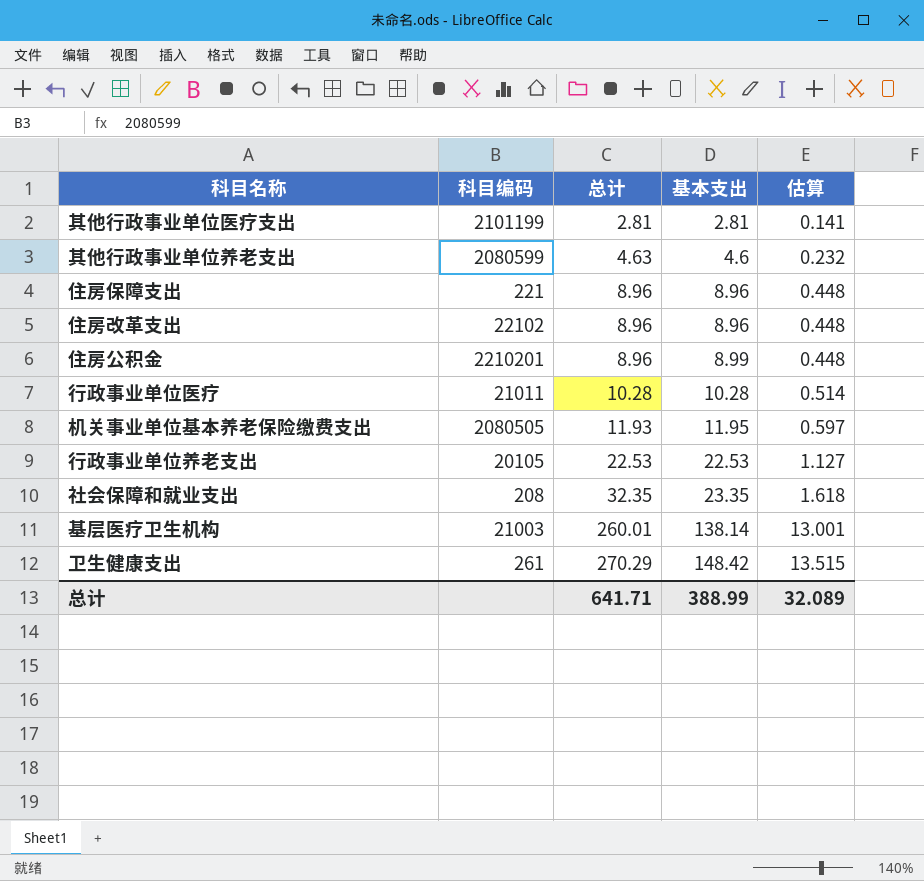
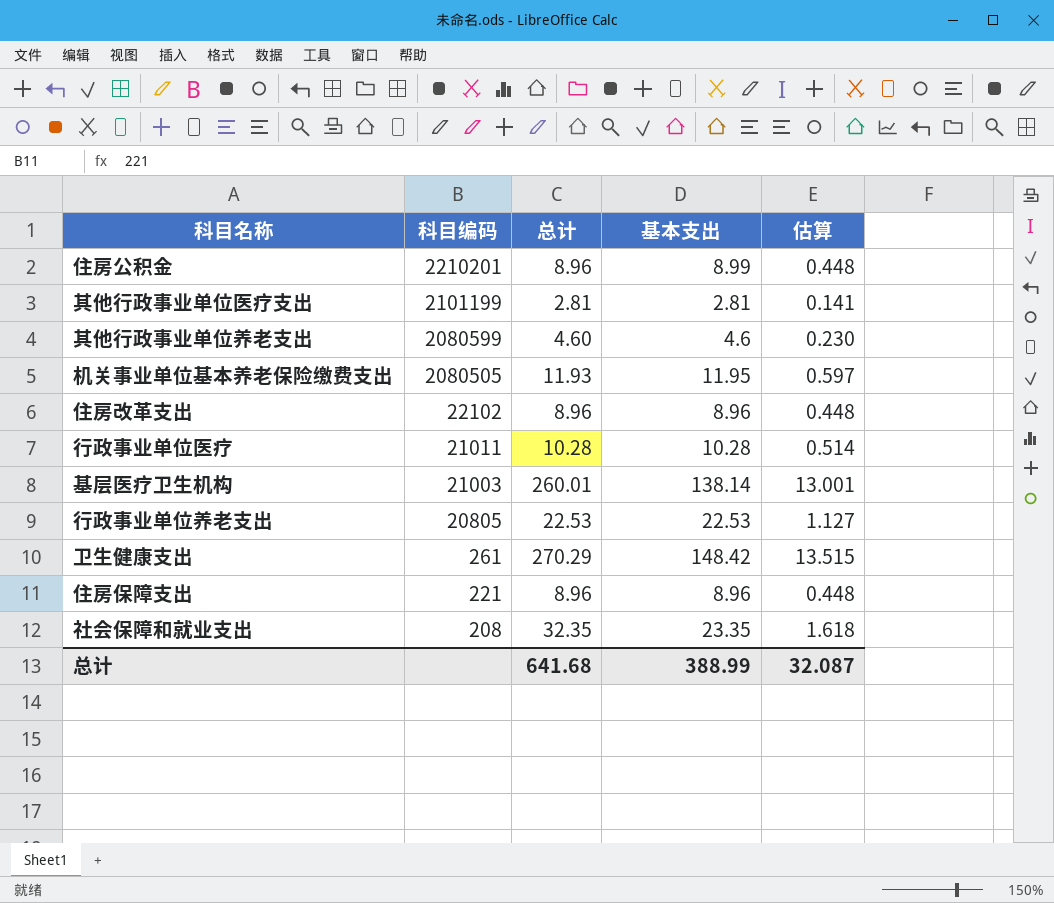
row order: 总计 ascending -> 科目编码 descending
其他行政事业单位养老支出 | 总计: 4.63 -> 4.60
其他行政事业单位养老支出 | 估算: 0.232 -> 0.230
行政事业单位养老支出 | 科目编码: 20105 -> 20805
总计 | 总计: 641.71 -> 641.68
总计 | 估算: 32.089 -> 32.087

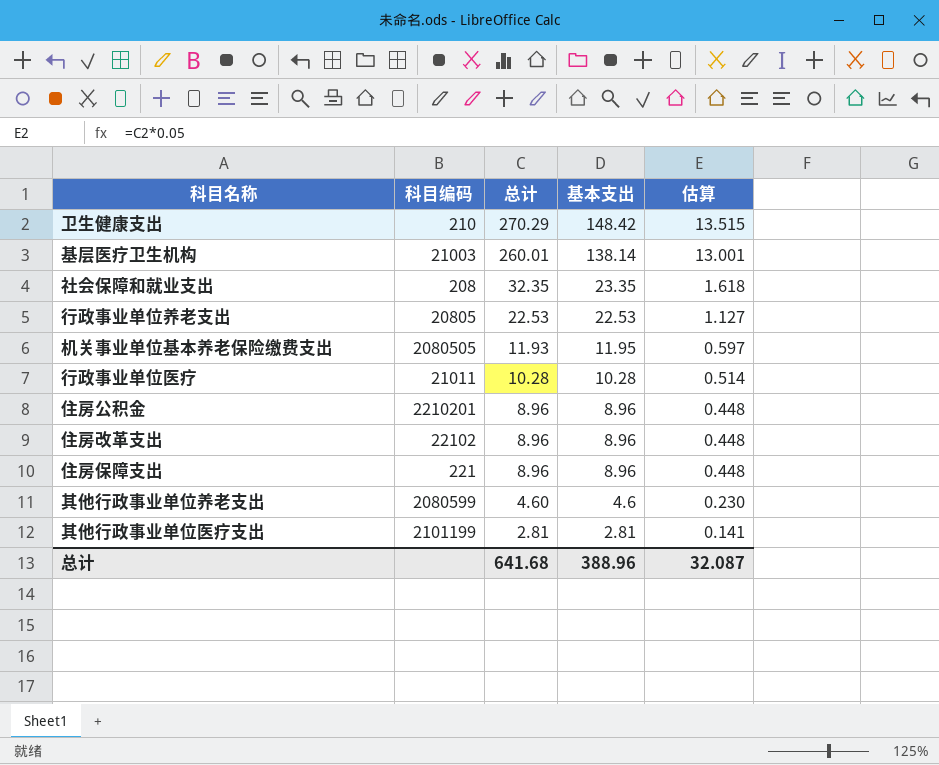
row order: 科目编码 descending -> 总计 descending
卫生健康支出 | 科目编码: 261 -> 210
住房公积金 | 基本支出: 8.99 -> 8.96
总计 | 基本支出: 388.99 -> 388.96

